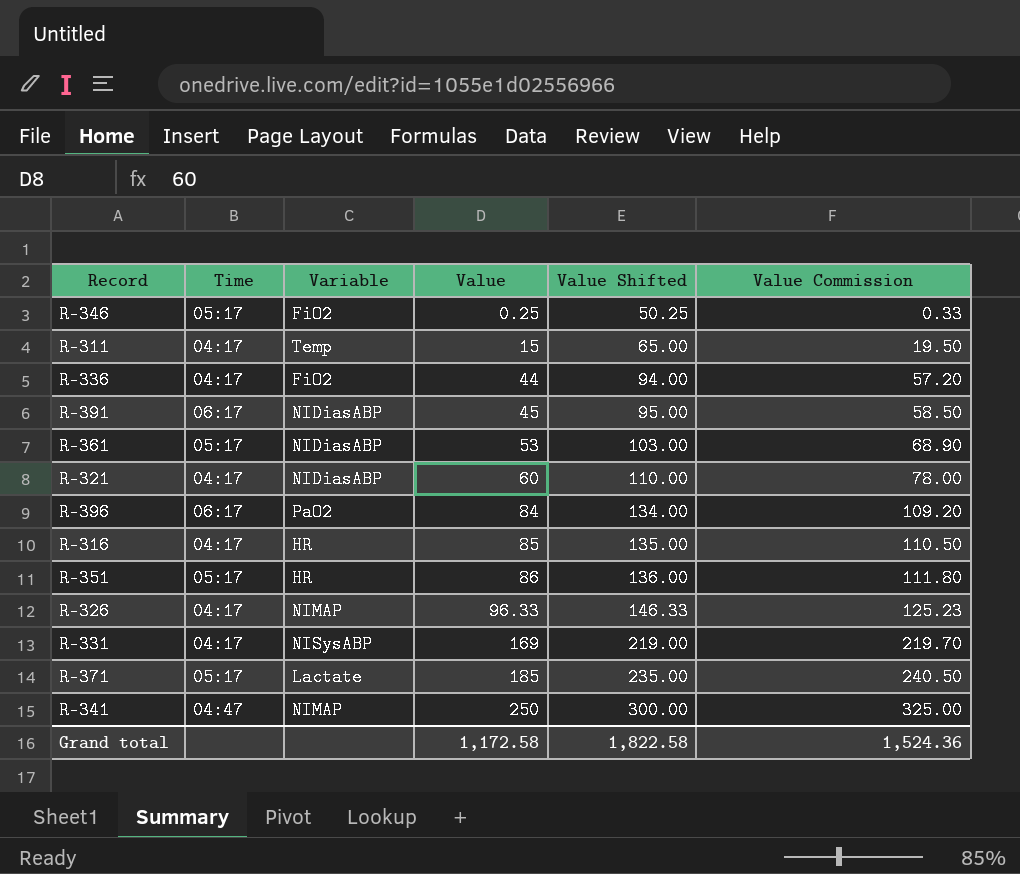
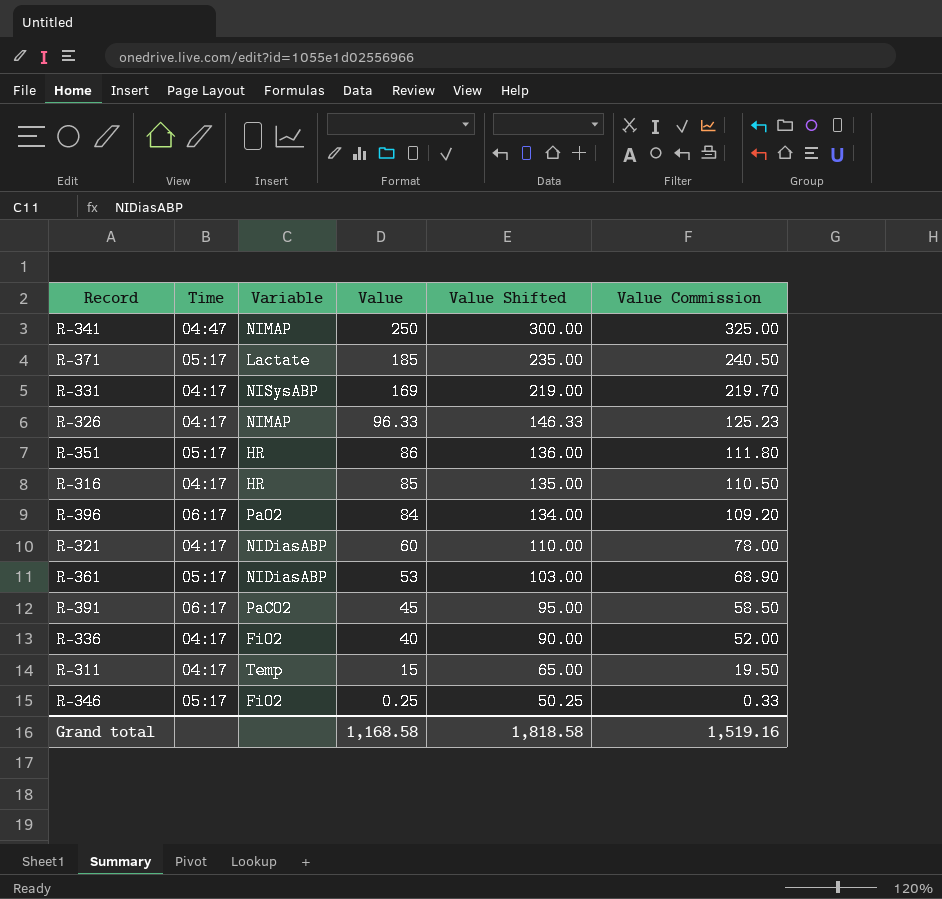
row order: Value ascending -> Value descending
R-391 | Variable: NIDiasABP -> PaCO2
R-336 | Value: 44 -> 40
R-336 | Value Shifted: 94.00 -> 90.00
R-336 | Value Commission: 57.20 -> 52.00
Grand total | Value: 1,172.58 -> 1,168.58
Grand total | Value Shifted: 1,822.58 -> 1,818.58
Grand total | Value Commission: 1,524.36 -> 1,519.16

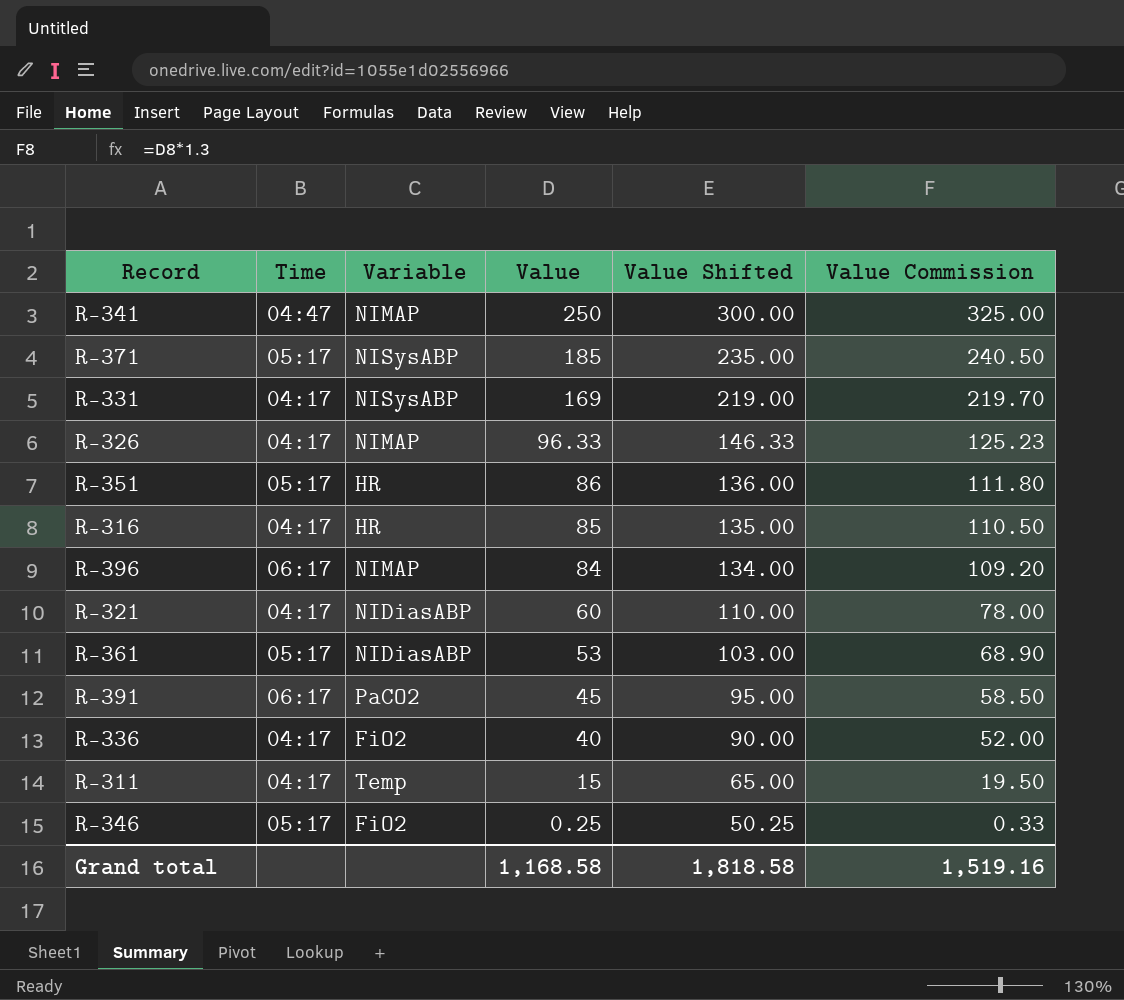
R-371 | Variable: Lactate -> NISysABP
R-396 | Variable: PaO2 -> NIMAP

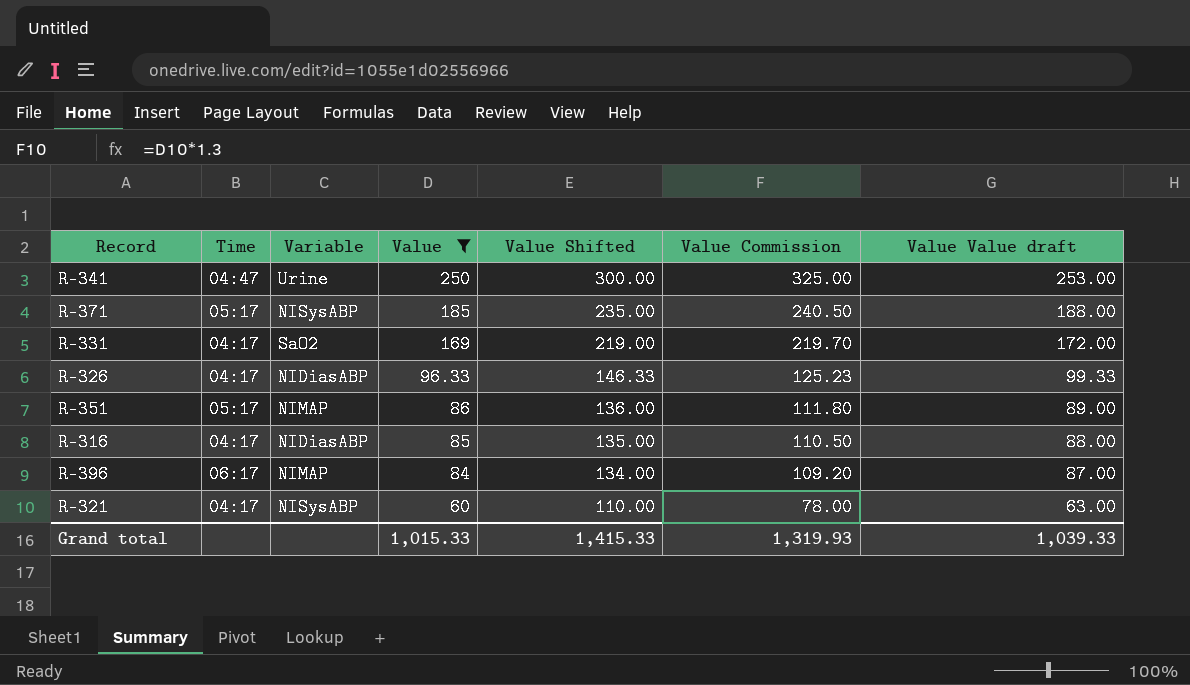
filter: none -> Value >= 60
column Value Value draft | formula: none -> [Value] + 3
R-341 | Variable: NIMAP -> Urine
R-331 | Variable: NISysABP -> SaO2
R-326 | Variable: NIMAP -> NIDiasABP
R-351 | Variable: HR -> NIMAP
R-316 | Variable: HR -> NIDiasABP
R-321 | Variable: NIDiasABP -> NISysABP
Grand total | Value: 1,168.58 -> 1,015.33
Grand total | Value Shifted: 1,818.58 -> 1,415.33
Grand total | Value Commission: 1,519.16 -> 1,319.93

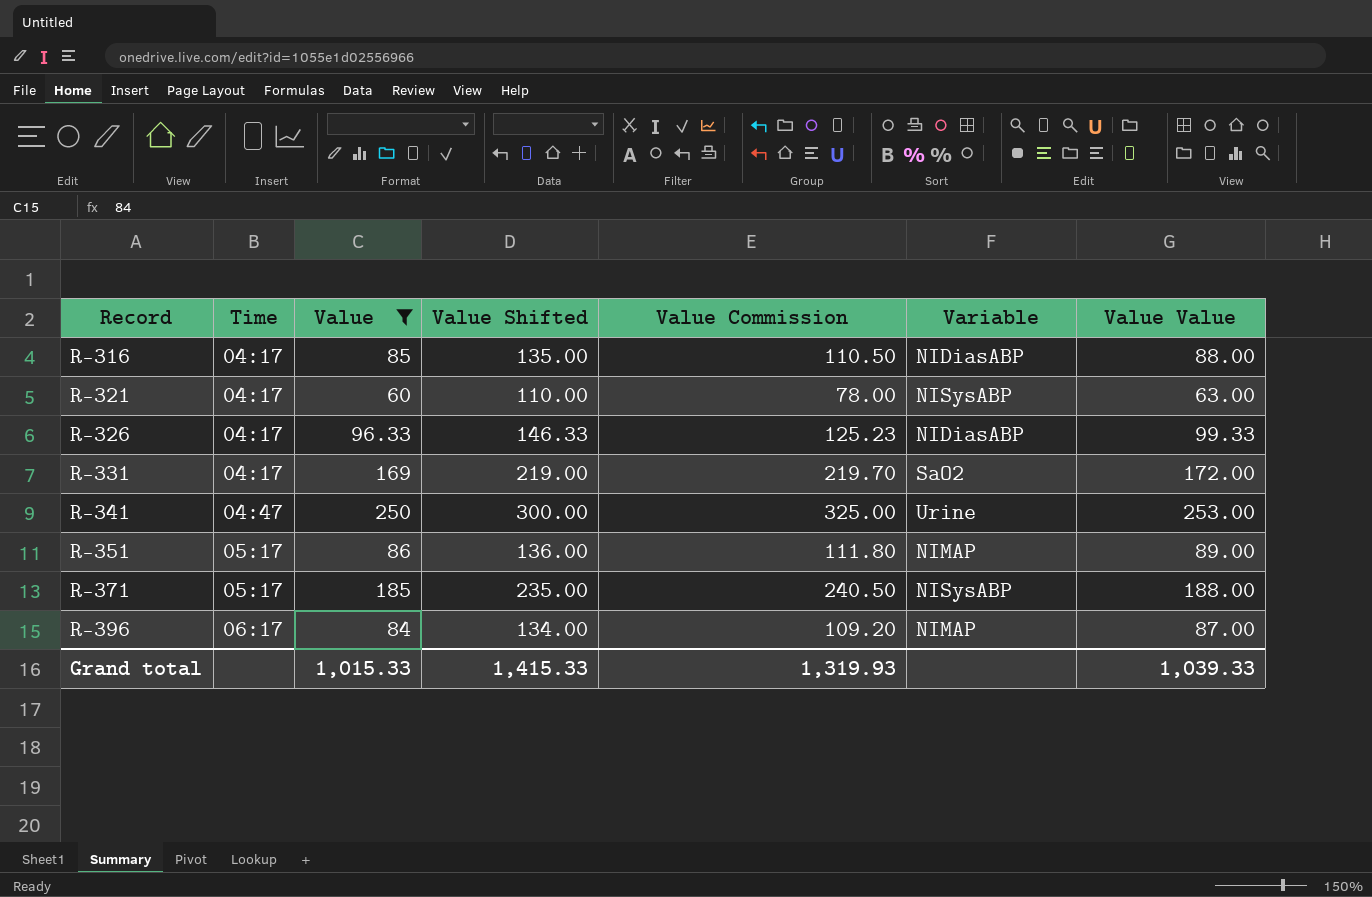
row order: Value descending -> Record ascending
column Variable | position: 3 -> 6
column name: Value Value draft -> Value Value

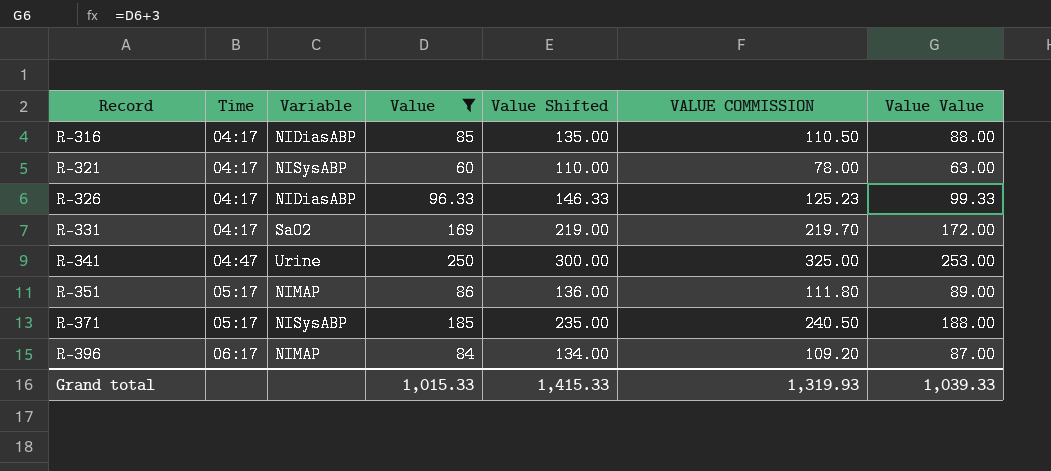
column Variable | position: 6 -> 3
column name: Value Commission -> VALUE COMMISSION

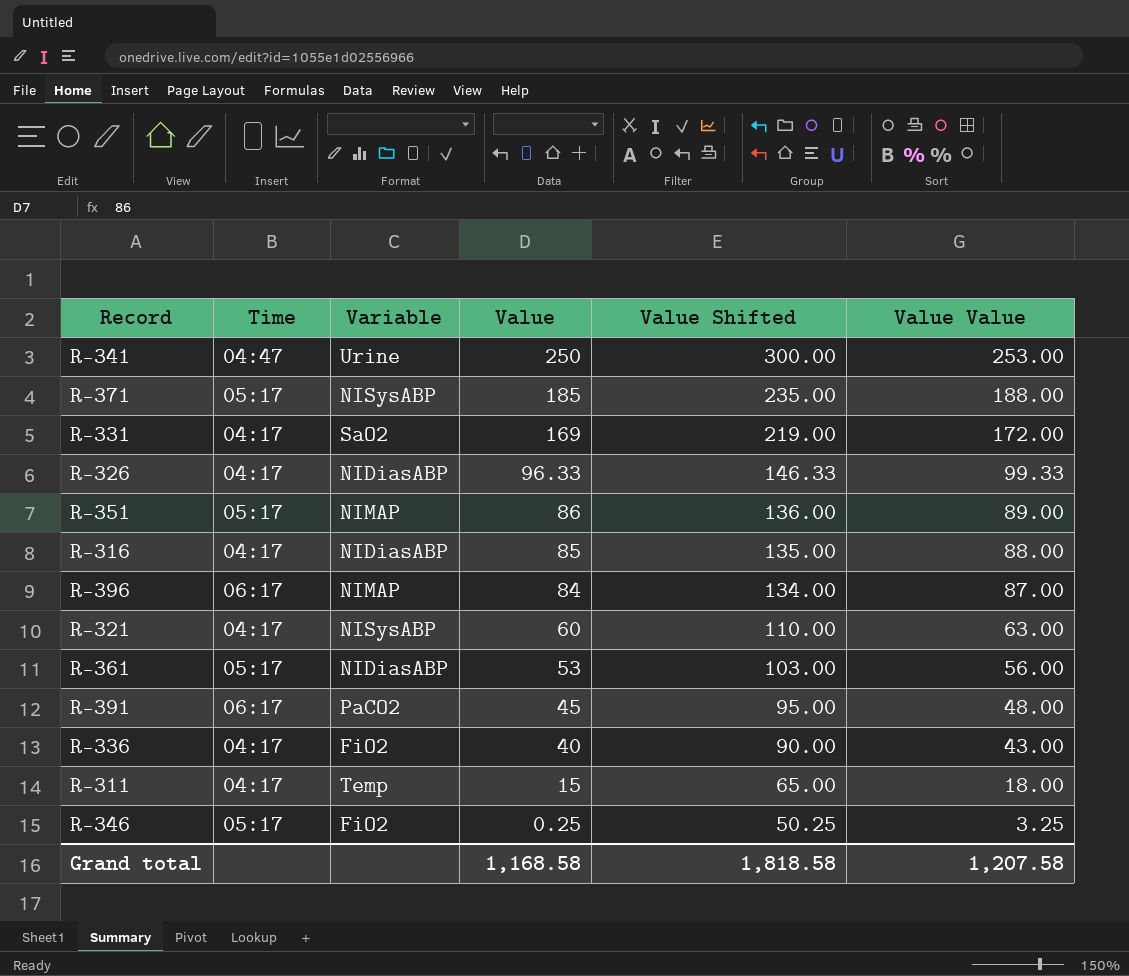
filter: Value >= 60 -> none
row order: Record ascending -> Value descending
column VALUE COMMISSION | formula: [Value] * 1.3 -> none
Grand total | Value: 1,015.33 -> 1,168.58
Grand total | Value Shifted: 1,415.33 -> 1,818.58
Grand total | Value Value: 1,039.33 -> 1,207.58

